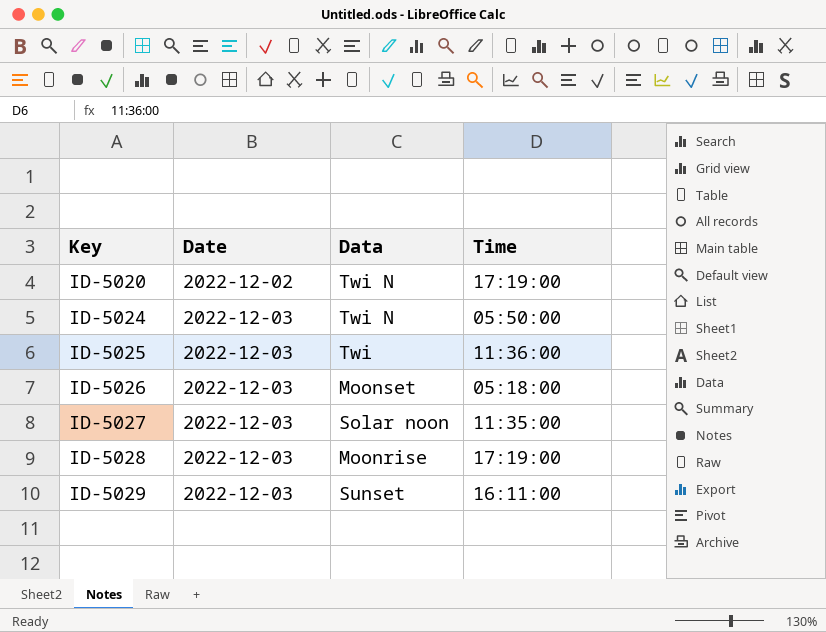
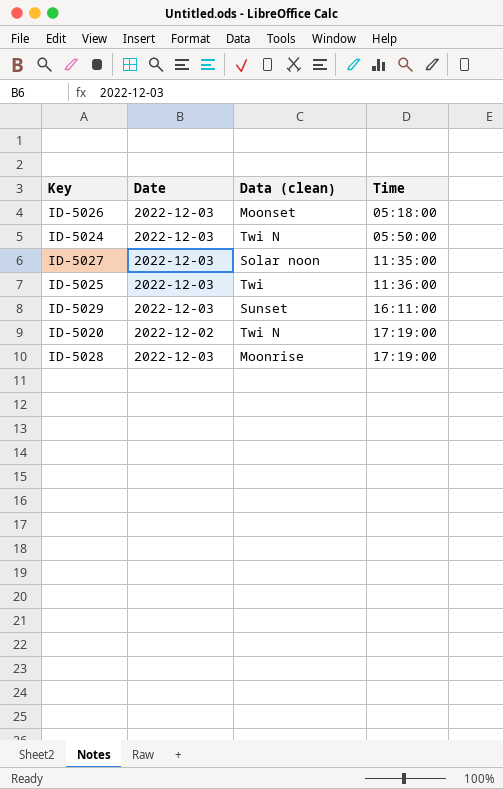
row order: Key ascending -> Time ascending
column name: Data -> Data (clean)

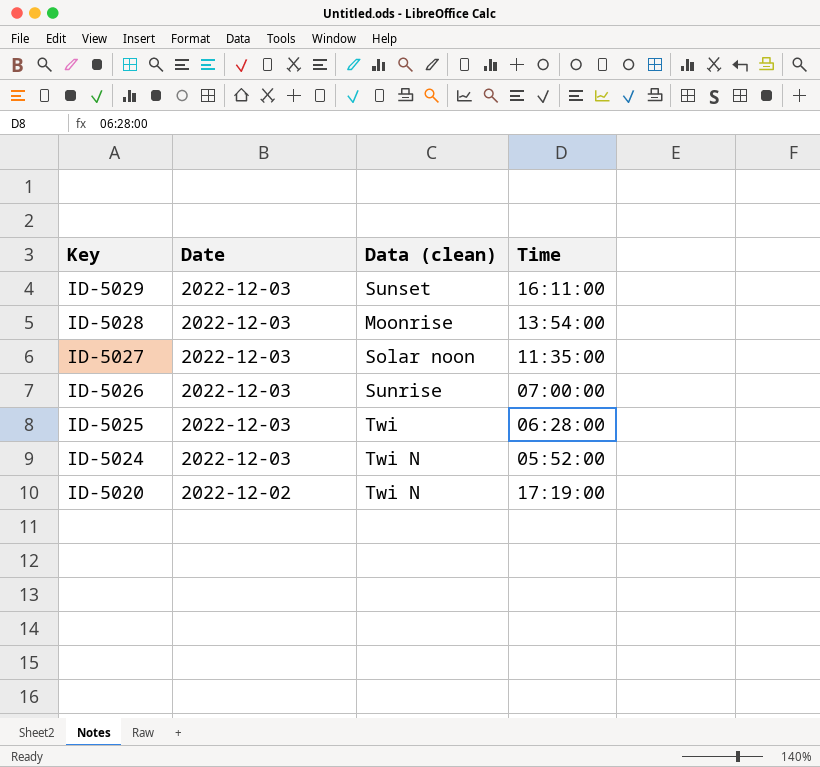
row order: Time ascending -> Key descending
ID-5028 | Time: 17:19:00 -> 13:54:00
ID-5026 | Data (clean): Moonset -> Sunrise
ID-5026 | Time: 05:18:00 -> 07:00:00
ID-5025 | Time: 11:36:00 -> 06:28:00
ID-5024 | Time: 05:50:00 -> 05:52:00

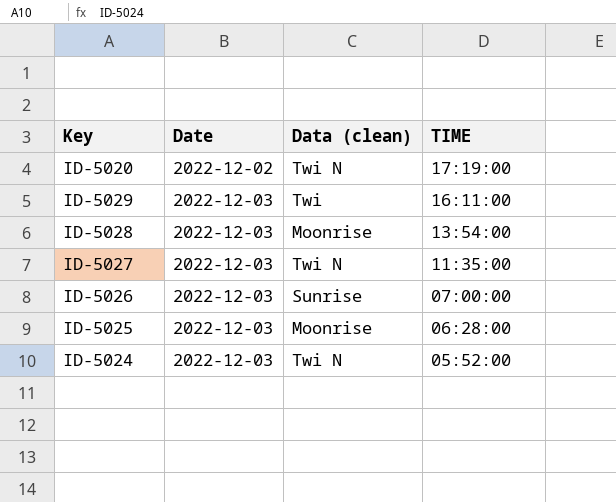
row order: Key descending -> Date ascending
column name: Time -> TIME
ID-5029 | Data (clean): Sunset -> Twi
ID-5027 | Data (clean): Solar noon -> Twi N
ID-5025 | Data (clean): Twi -> Moonrise

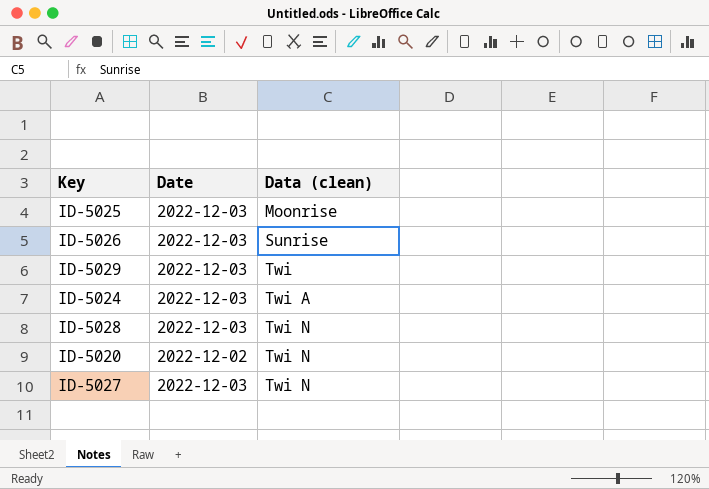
row order: Date ascending -> Data (clean) ascending
column TIME | position: 4 -> none
ID-5024 | Data (clean): Twi N -> Twi A
ID-5028 | Data (clean): Moonrise -> Twi N

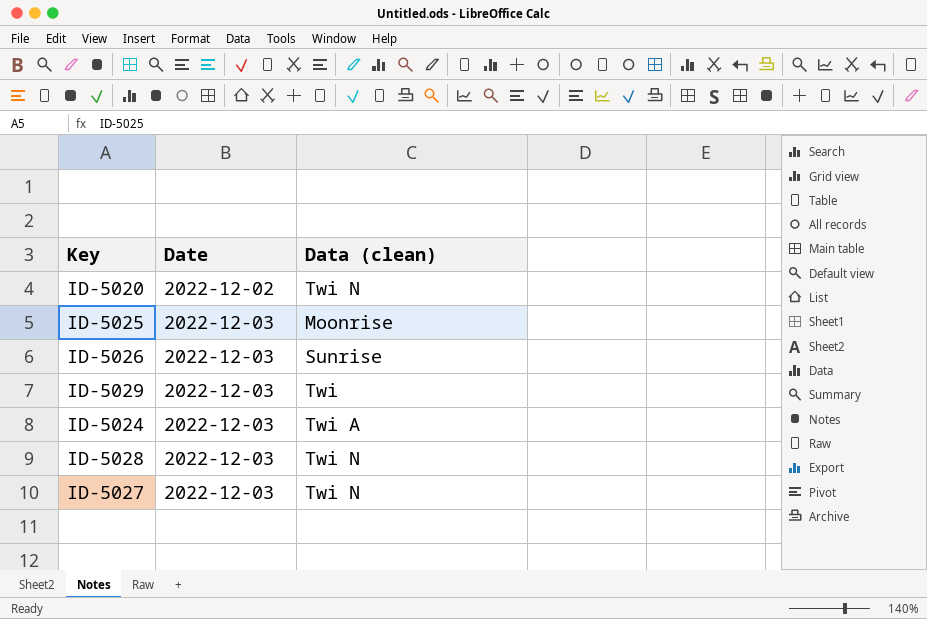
row order: Data (clean) ascending -> Date ascending

